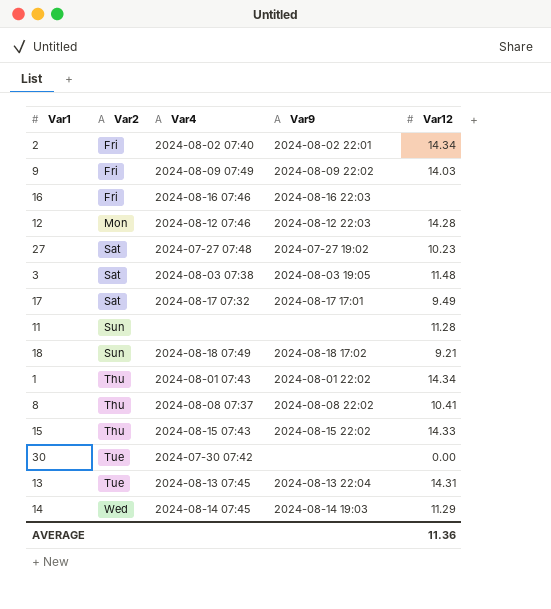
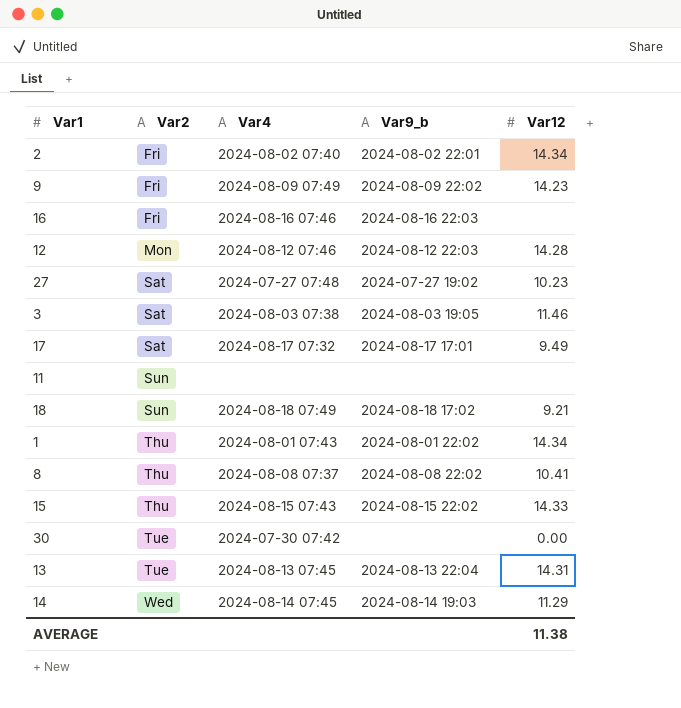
column name: Var9 -> Var9_b
9 | Var12: 14.03 -> 14.23
3 | Var12: 11.48 -> 11.46
11 | Var12: 11.28 -> none
AVERAGE | Var12: 11.36 -> 11.38

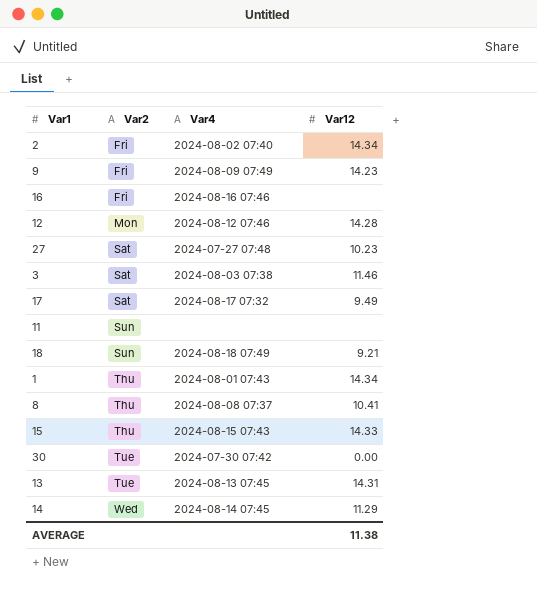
column Var9_b | position: 4 -> none

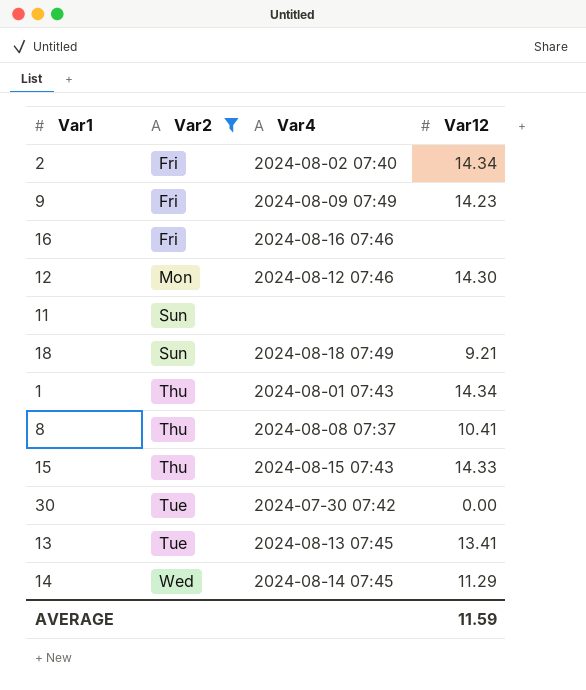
filter: none -> Var2 != Sat
12 | Var12: 14.28 -> 14.30
13 | Var12: 14.31 -> 13.41
AVERAGE | Var12: 11.38 -> 11.59

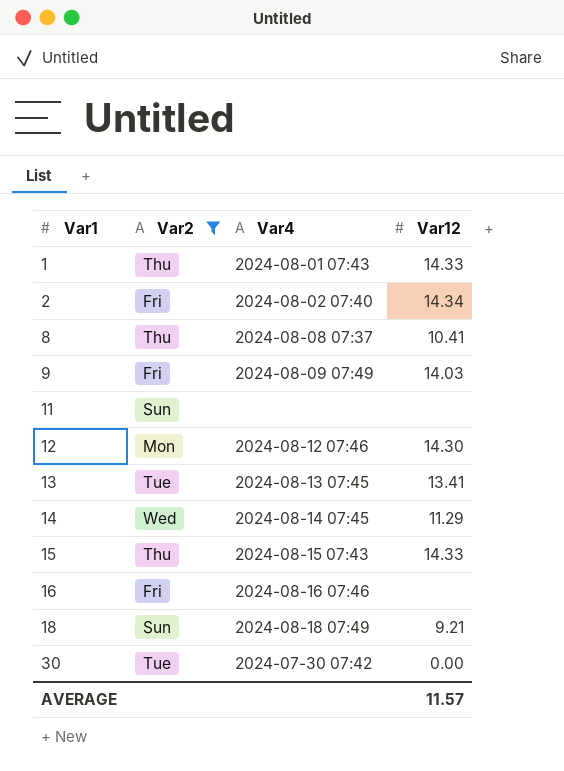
row order: Var2 ascending -> Var1 ascending
1 | Var12: 14.34 -> 14.33
9 | Var12: 14.23 -> 14.03
AVERAGE | Var12: 11.59 -> 11.57

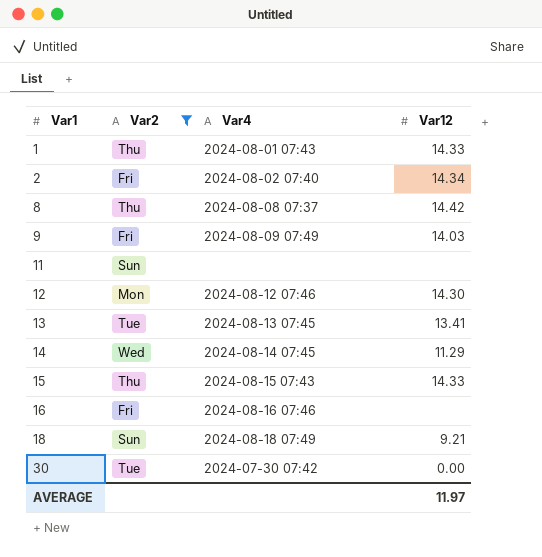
8 | Var12: 10.41 -> 14.42
AVERAGE | Var12: 11.57 -> 11.97

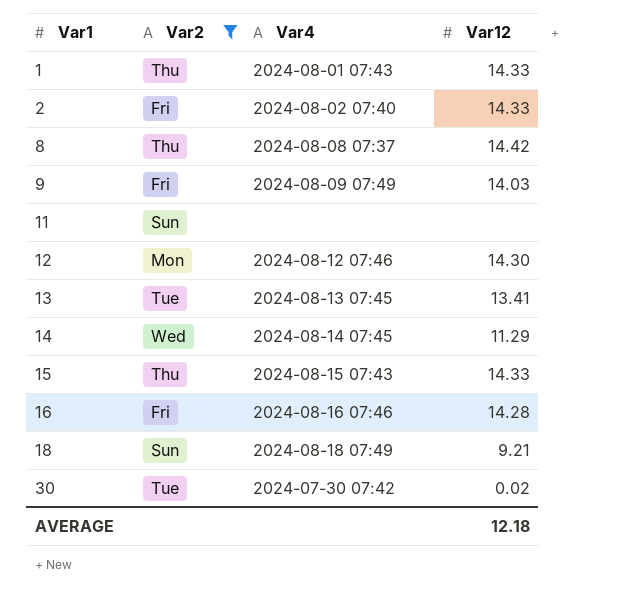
2 | Var12: 14.34 -> 14.33
16 | Var12: none -> 14.28
30 | Var12: 0.00 -> 0.02
AVERAGE | Var12: 11.97 -> 12.18

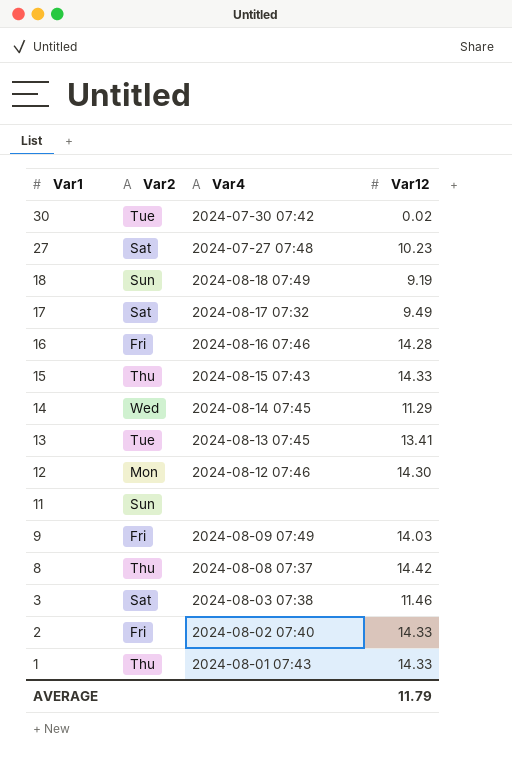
filter: Var2 != Sat -> none
row order: Var1 ascending -> Var1 descending
18 | Var12: 9.21 -> 9.19
AVERAGE | Var12: 12.18 -> 11.79

